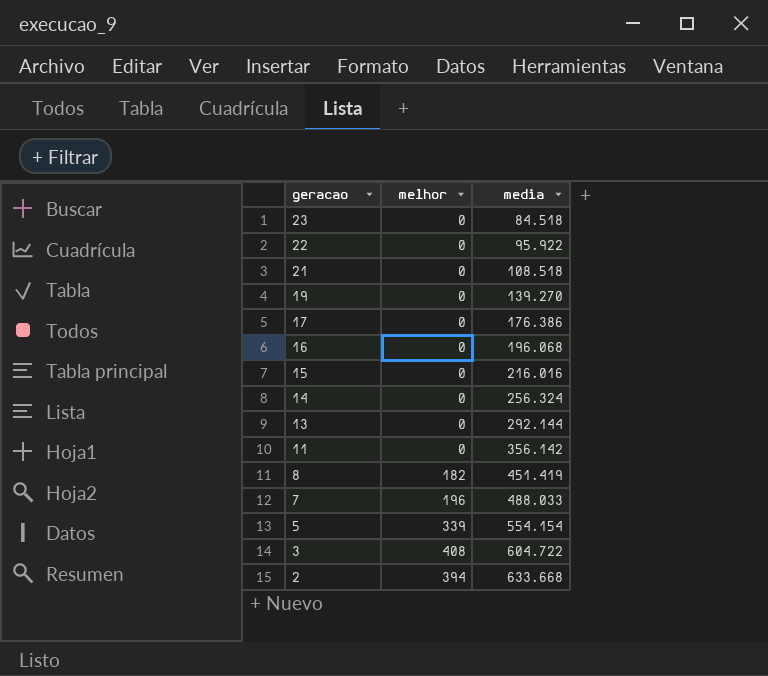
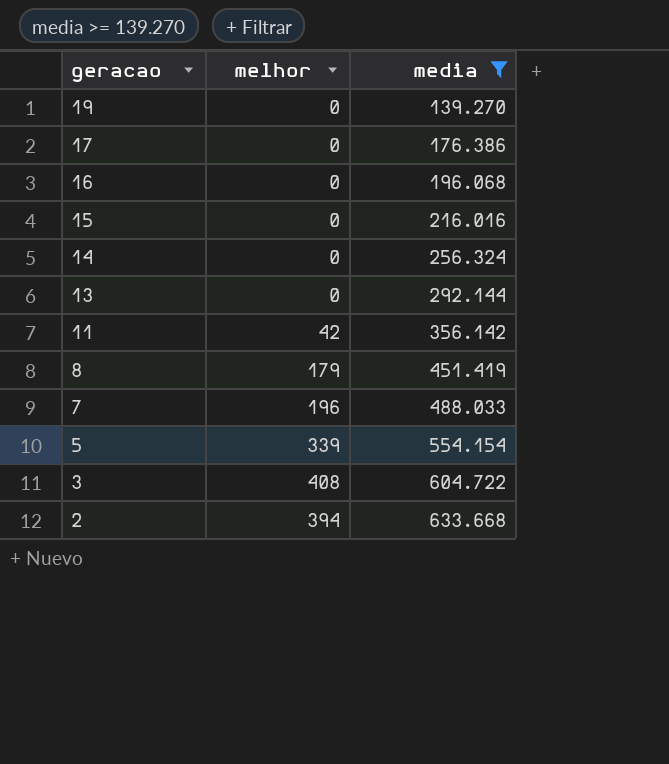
filter: none -> media >= 139.270
11 | melhor: 0 -> 42
8 | melhor: 182 -> 179

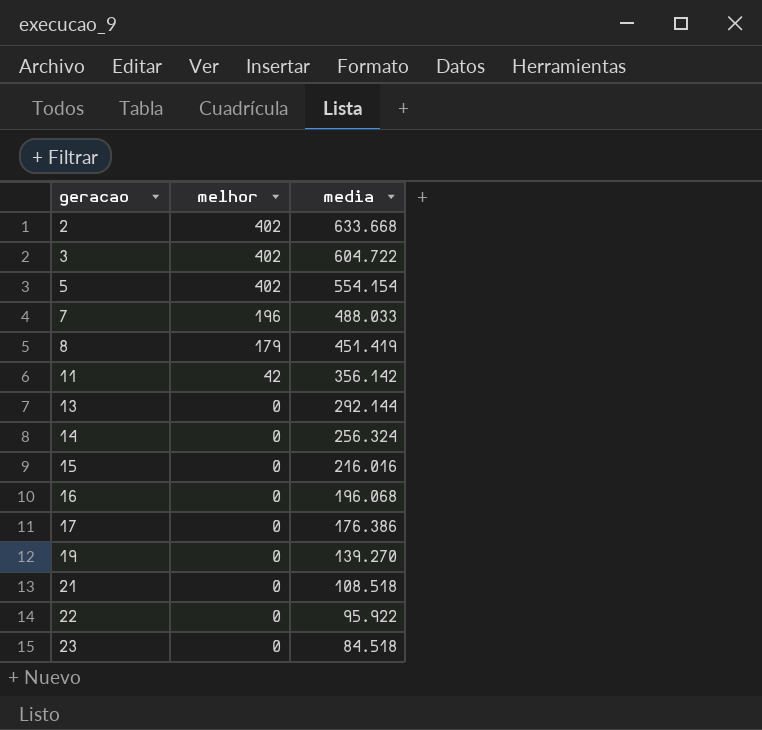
filter: media >= 139.270 -> none
row order: geracao descending -> geracao ascending
2 | melhor: 394 -> 402
3 | melhor: 408 -> 402
5 | melhor: 339 -> 402

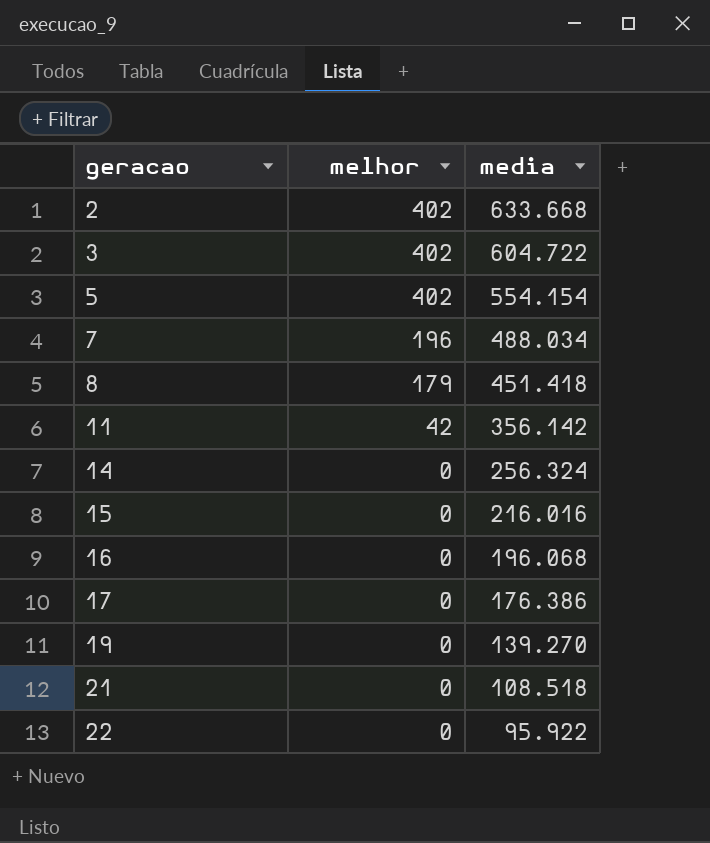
row 13: 0 | 292.144 -> none
row 23: 0 | 84.518 -> none
7 | media: 488.033 -> 488.034
8 | media: 451.419 -> 451.418

